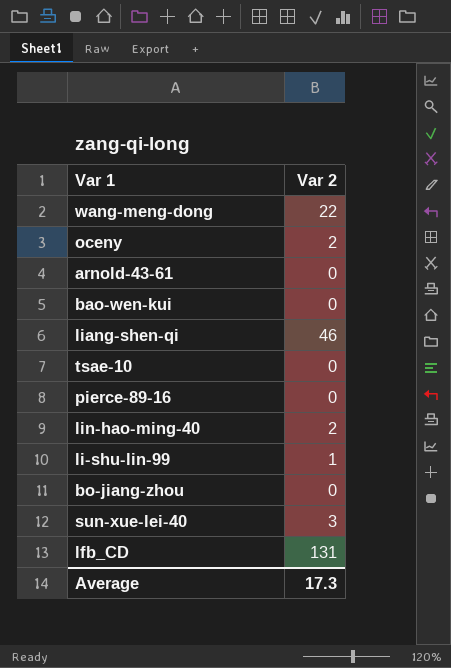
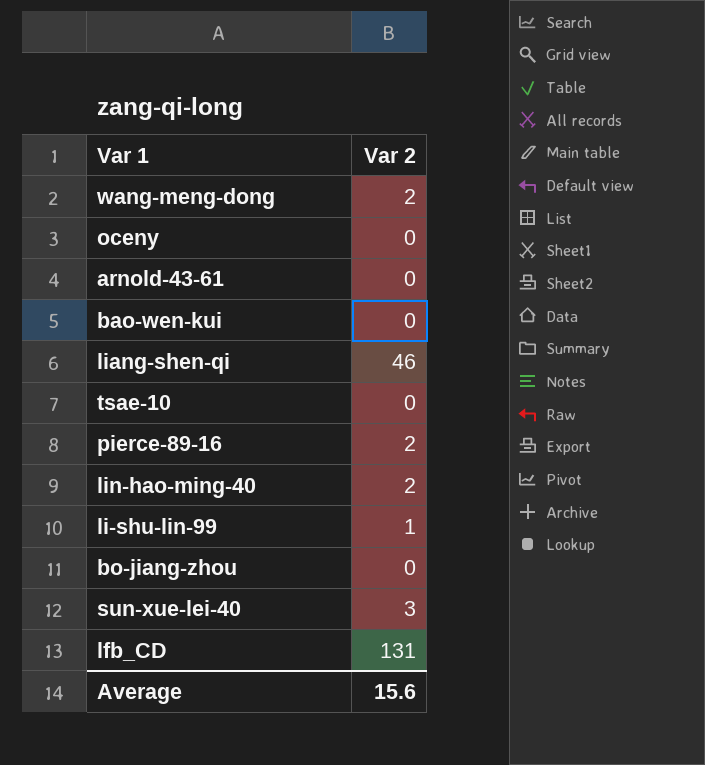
wang-meng-dong | Var 2: 22 -> 2
oceny | Var 2: 2 -> 0
pierce-89-16 | Var 2: 0 -> 2
Average | Var 2: 17.3 -> 15.6

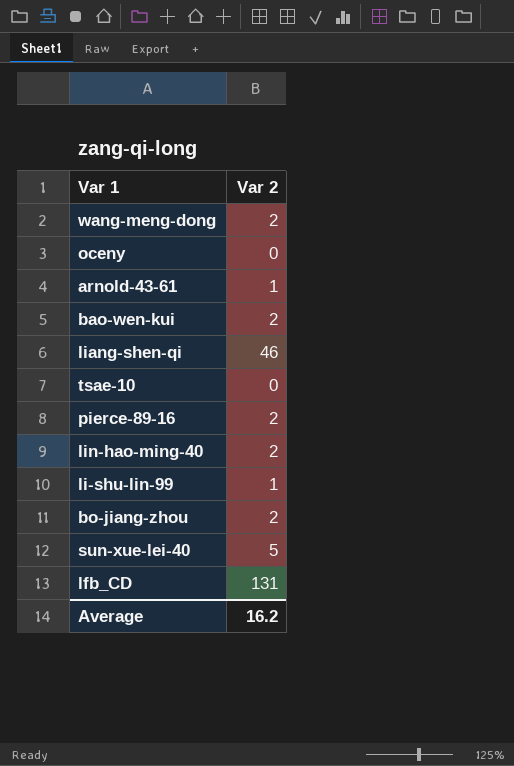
arnold-43-61 | Var 2: 0 -> 1
bao-wen-kui | Var 2: 0 -> 2
bo-jiang-zhou | Var 2: 0 -> 2
sun-xue-lei-40 | Var 2: 3 -> 5
Average | Var 2: 15.6 -> 16.2

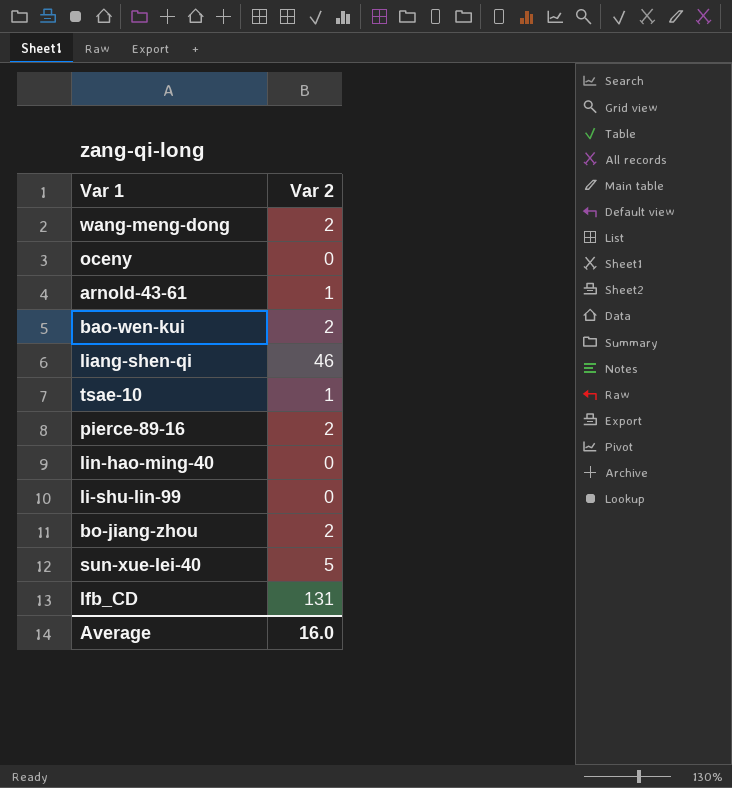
tsae-10 | Var 2: 0 -> 1
lin-hao-ming-40 | Var 2: 2 -> 0
li-shu-lin-99 | Var 2: 1 -> 0
Average | Var 2: 16.2 -> 16.0

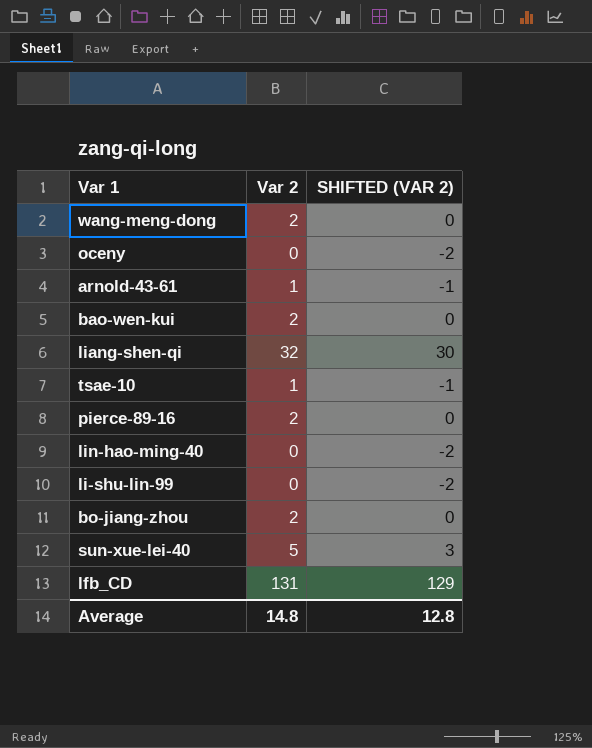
column SHIFTED (VAR 2) | formula: none -> [Var 2] - 2
liang-shen-qi | Var 2: 46 -> 32
Average | Var 2: 16.0 -> 14.8

